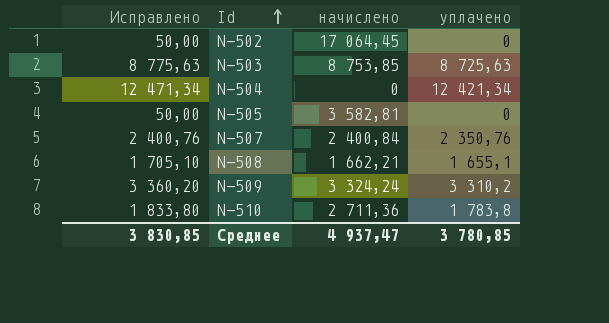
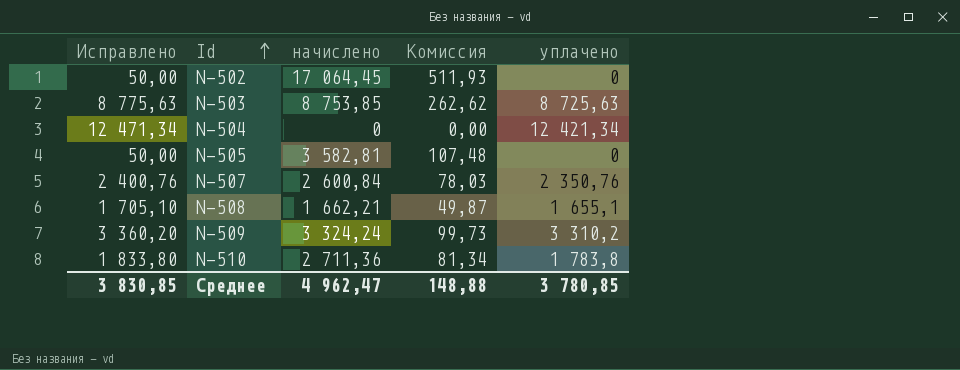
column Комиссия | formula: none -> [начислено] * 0,03
N-507 | начислено: 2 400,84 -> 2 600,84
Среднее | начислено: 4 937,47 -> 4 962,47

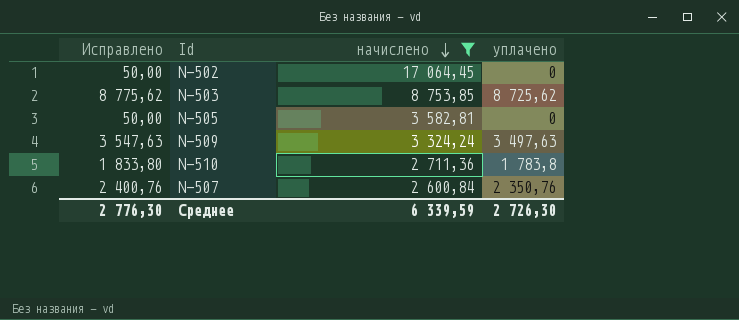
filter: none -> начислено >= 2 600,84
row order: Id ascending -> начислено descending
column Комиссия | formula: [начислено] * 0,03 -> none
N-503 | Исправлено: 8 775,63 -> 8 775,62
N-503 | уплачено: 8 725,63 -> 8 725,62
N-509 | Исправлено: 3 360,20 -> 3 547,63
N-509 | уплачено: 3 310,2 -> 3 497,63
Среднее | Исправлено: 3 830,85 -> 2 776,30
Среднее | начислено: 4 962,47 -> 6 339,59
Среднее | уплачено: 3 780,85 -> 2 726,30

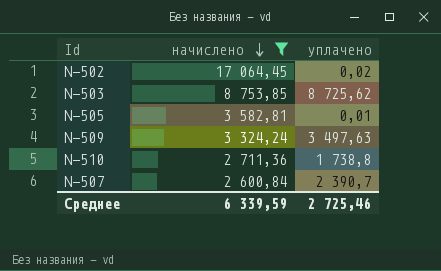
column Исправлено | formula: [уплачено] + 50 -> none
N-502 | уплачено: 0 -> 0,02
N-505 | уплачено: 0 -> 0,01
N-510 | уплачено: 1 783,8 -> 1 738,8
N-507 | уплачено: 2 350,76 -> 2 390,7
Среднее | уплачено: 2 726,30 -> 2 725,46

